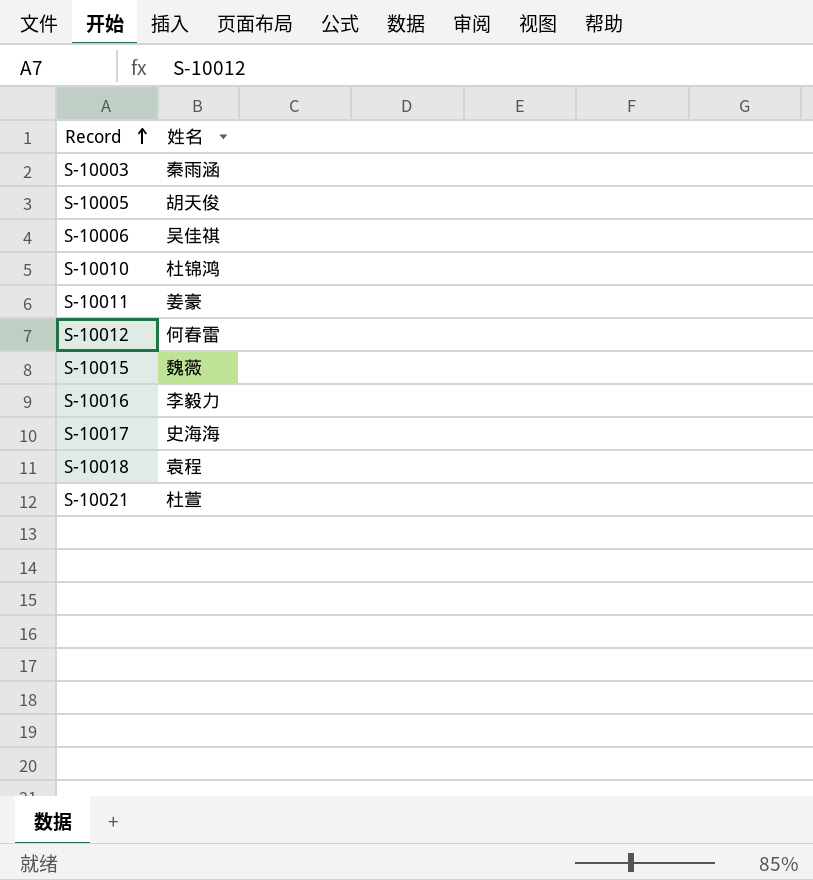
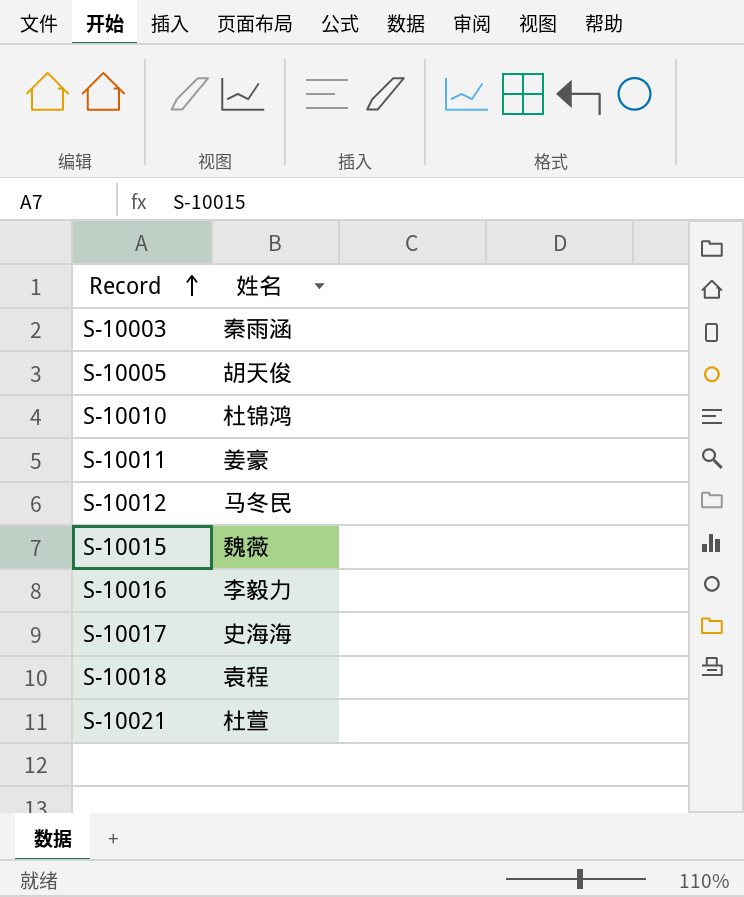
row S-10006: 吴佳祺 -> none
S-10012 | 姓名: 何春雷 -> 马冬民

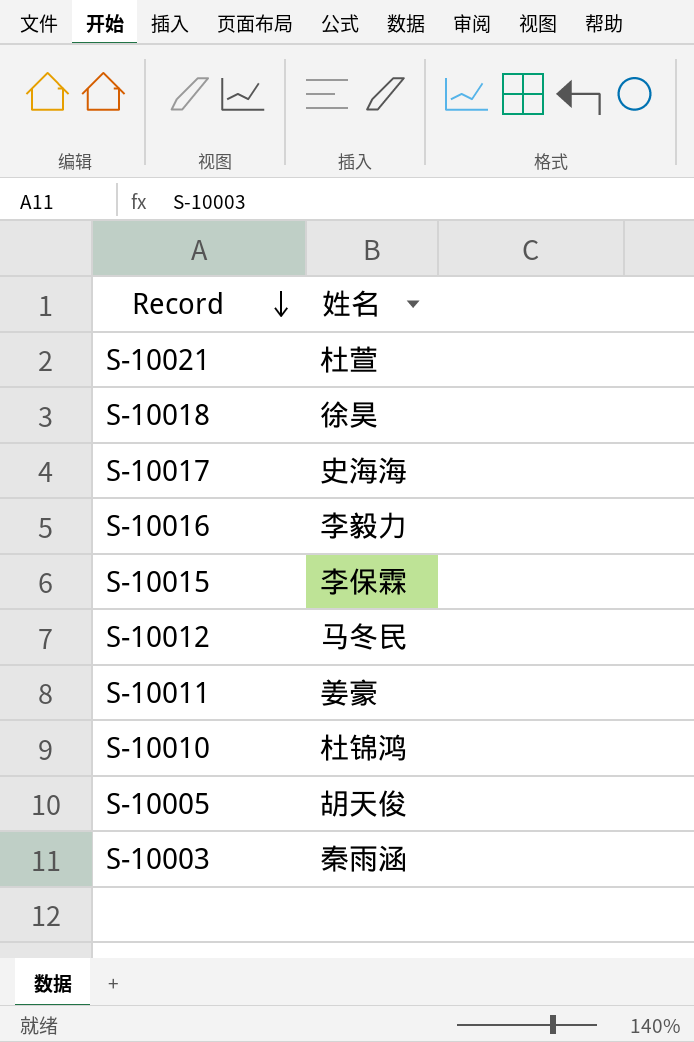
row order: Record ascending -> Record descending
S-10018 | 姓名: 袁程 -> 徐昊
S-10015 | 姓名: 魏薇 -> 李保霖

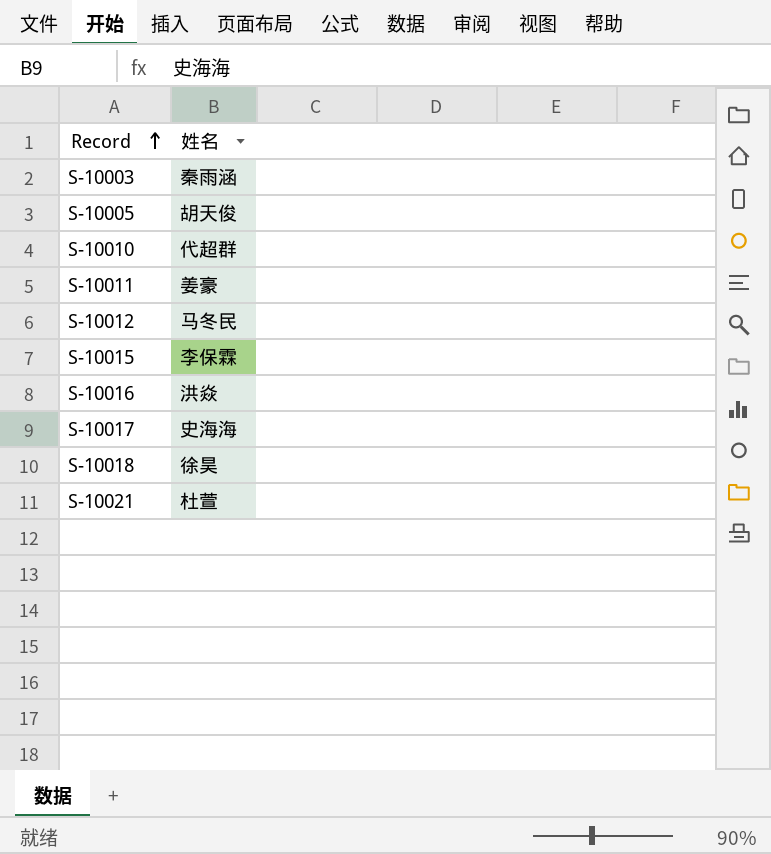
row order: Record descending -> Record ascending
S-10010 | 姓名: 杜锦鸿 -> 代超群
S-10016 | 姓名: 李毅力 -> 洪焱

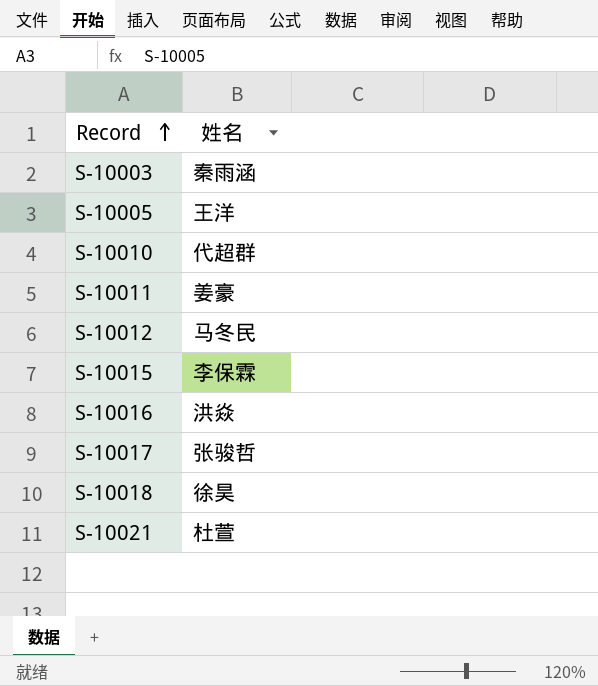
S-10005 | 姓名: 胡天俊 -> 王洋
S-10017 | 姓名: 史海海 -> 张骏哲

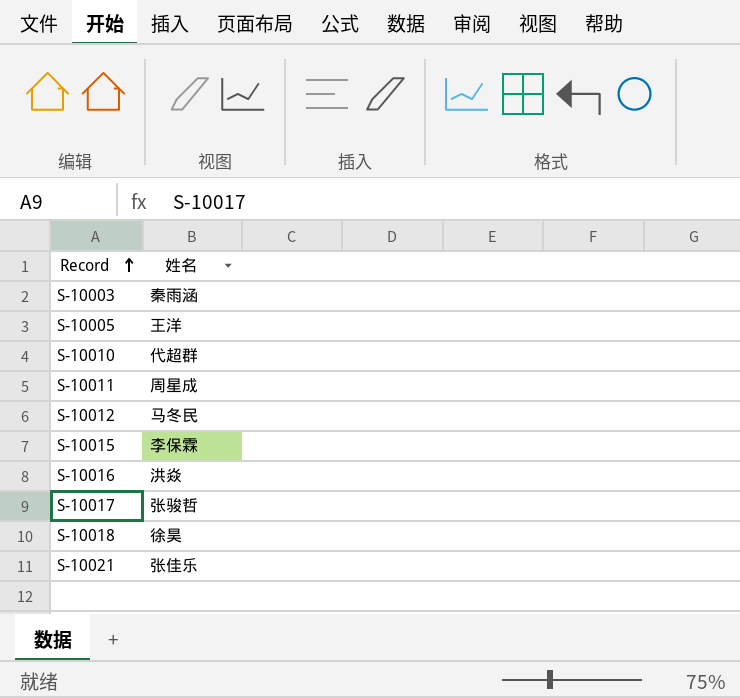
S-10011 | 姓名: 姜豪 -> 周星成
S-10021 | 姓名: 杜萱 -> 张佳乐

